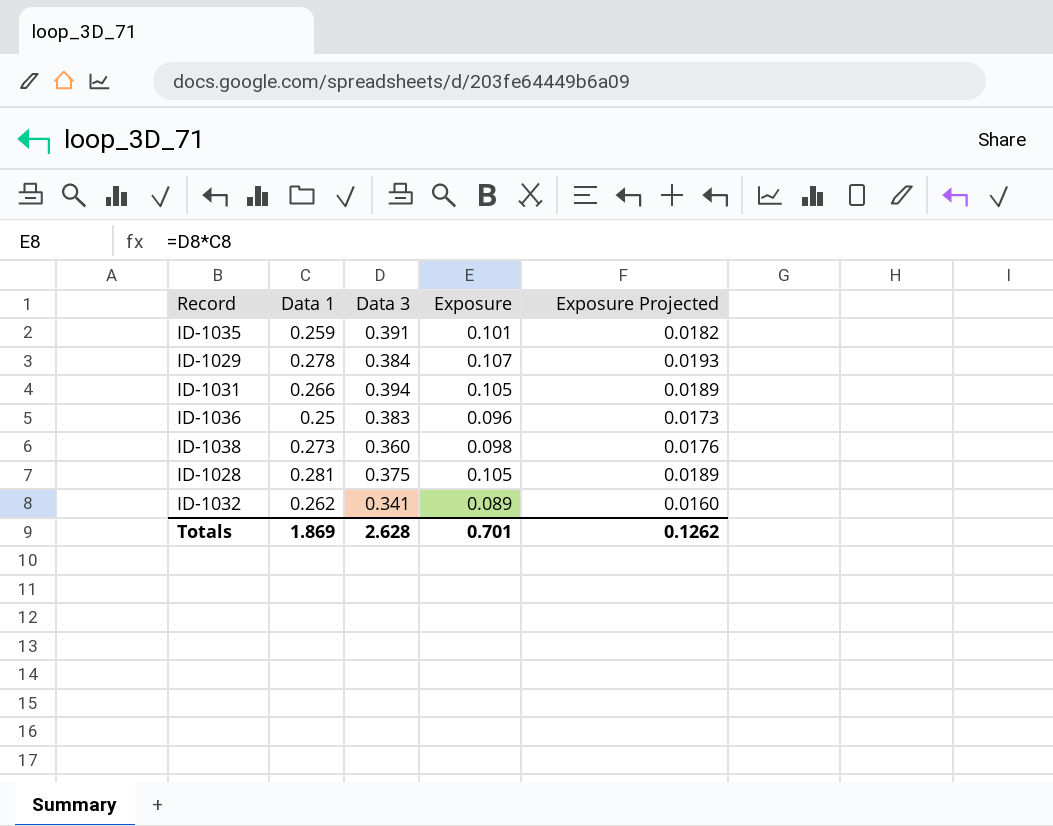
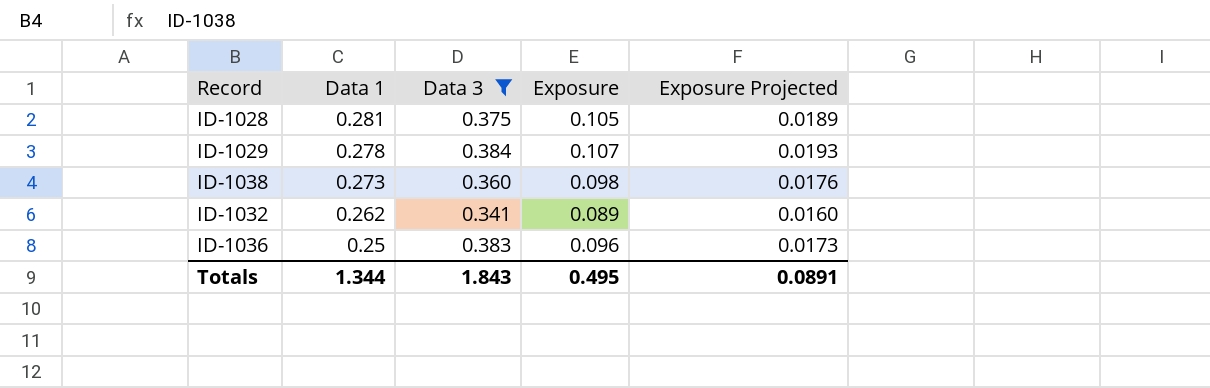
filter: none -> Data 3 <= 0.384
row order: none -> Data 1 descending
Totals | Data 1: 1.869 -> 1.344
Totals | Data 3: 2.628 -> 1.843
Totals | Exposure: 0.701 -> 0.495
Totals | Exposure Projected: 0.1262 -> 0.0891

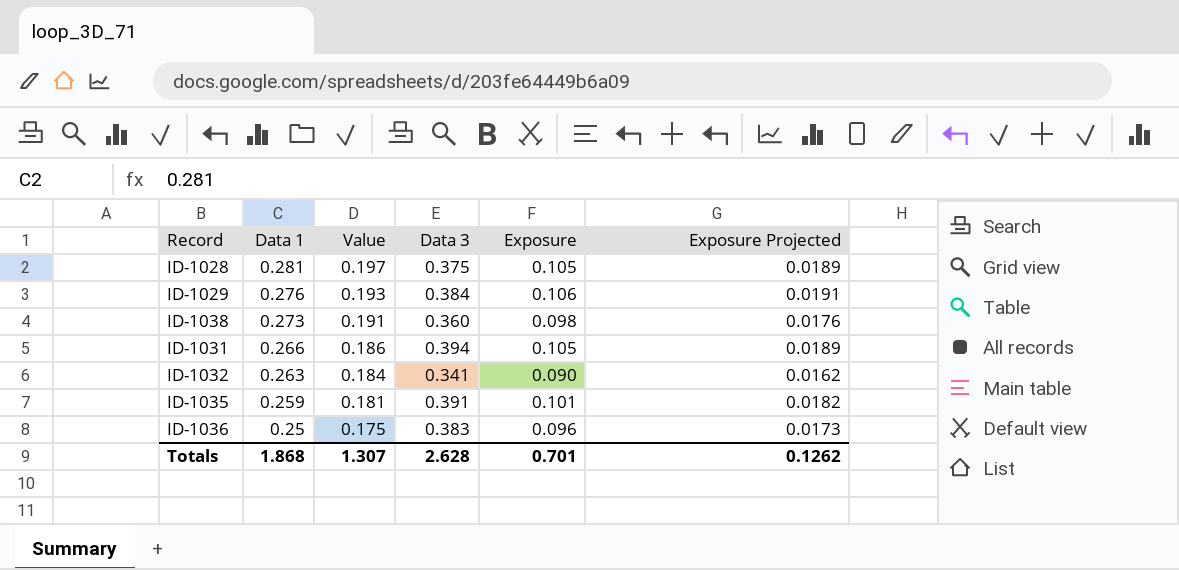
filter: Data 3 <= 0.384 -> none
column Value | formula: none -> [Data 1] * 0.7
ID-1029 | Data 1: 0.278 -> 0.276
ID-1029 | Exposure: 0.107 -> 0.106
ID-1029 | Exposure Projected: 0.0193 -> 0.0191
ID-1032 | Data 1: 0.262 -> 0.263
ID-1032 | Exposure: 0.089 -> 0.090
ID-1032 | Exposure Projected: 0.0160 -> 0.0162
Totals | Data 1: 1.344 -> 1.868
Totals | Data 3: 1.843 -> 2.628
Totals | Exposure: 0.495 -> 0.701
Totals | Exposure Projected: 0.0891 -> 0.1262

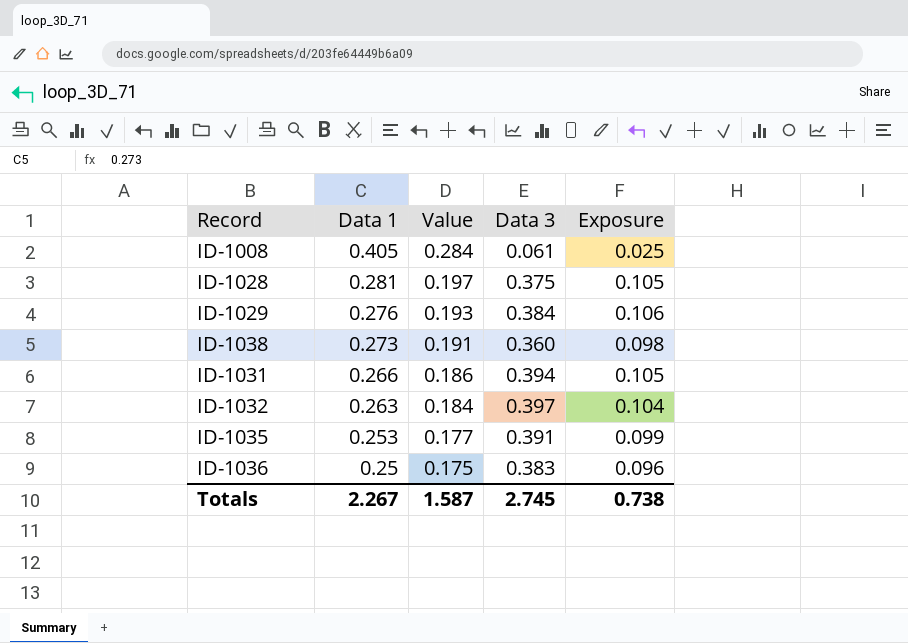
column Exposure Projected | formula: [Exposure] * 0.18 -> none
row ID-1008: none -> 0.405 | 0.284 | 0.061 | 0.025
ID-1032 | Data 3: 0.341 -> 0.397
ID-1032 | Exposure: 0.090 -> 0.104
ID-1035 | Data 1: 0.259 -> 0.253
ID-1035 | Value: 0.181 -> 0.177
ID-1035 | Exposure: 0.101 -> 0.099
Totals | Data 1: 1.868 -> 2.267
Totals | Value: 1.307 -> 1.587
Totals | Data 3: 2.628 -> 2.745
Totals | Exposure: 0.701 -> 0.738

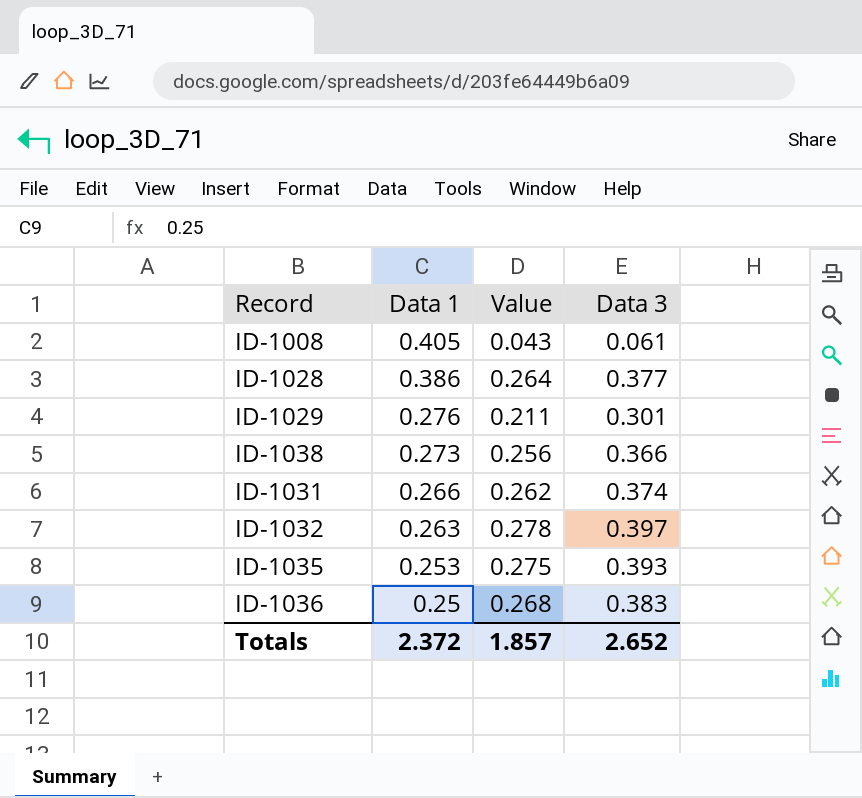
column Exposure | formula: [Data 1] * [Data 3] -> none
column Value | formula: [Data 1] * 0.7 -> [Data 3] * 0.7
ID-1028 | Data 1: 0.281 -> 0.386
ID-1028 | Data 3: 0.375 -> 0.377
ID-1029 | Data 3: 0.384 -> 0.301
ID-1038 | Data 3: 0.360 -> 0.366
ID-1031 | Data 3: 0.394 -> 0.374
ID-1035 | Data 3: 0.391 -> 0.393
Totals | Data 1: 2.267 -> 2.372
Totals | Value: 1.587 -> 1.857
Totals | Data 3: 2.745 -> 2.652

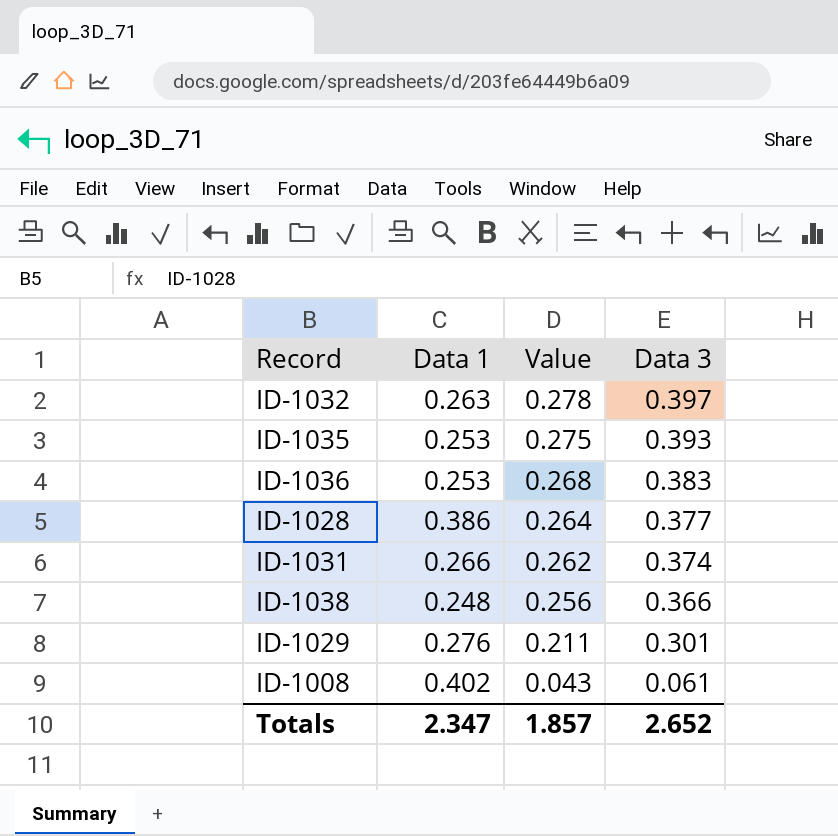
row order: Data 1 descending -> Value descending
ID-1036 | Data 1: 0.25 -> 0.253
ID-1038 | Data 1: 0.273 -> 0.248
ID-1008 | Data 1: 0.405 -> 0.402
Totals | Data 1: 2.372 -> 2.347

